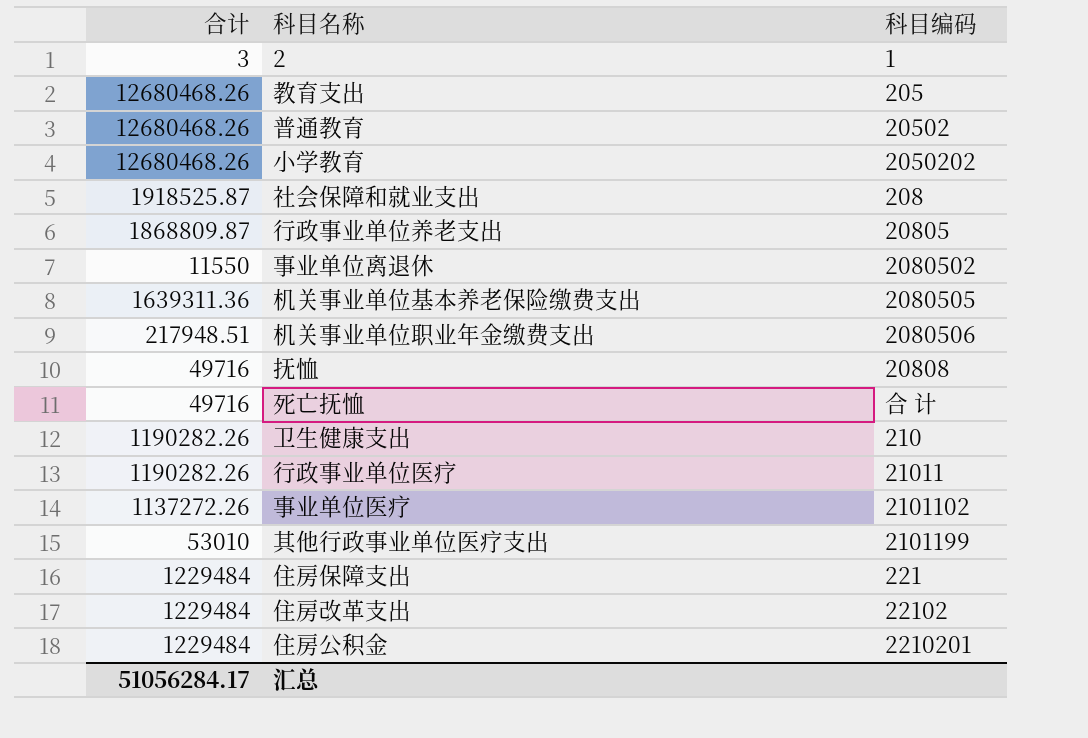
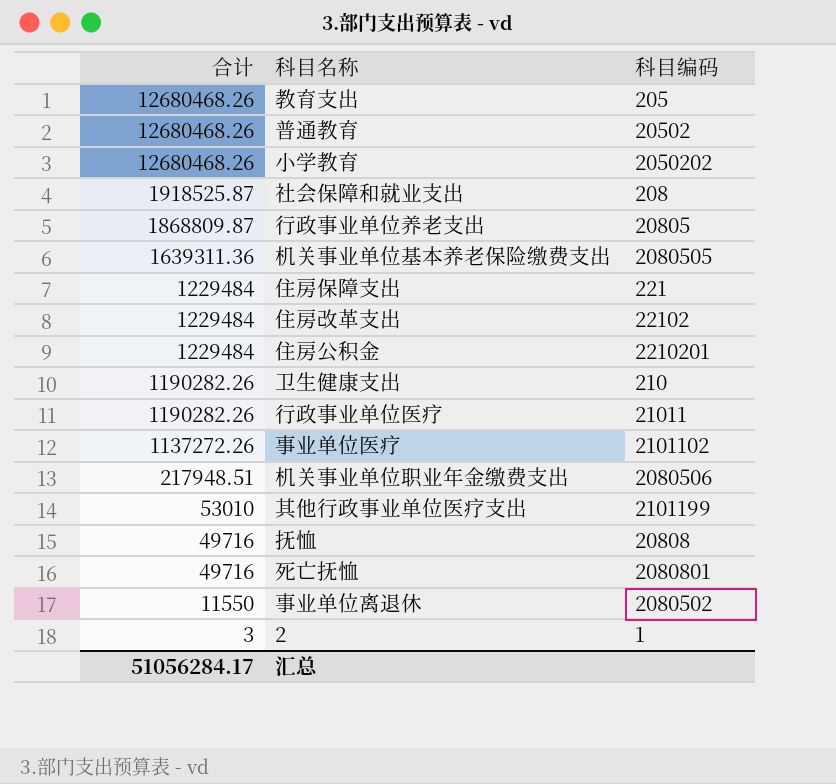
row order: none -> 合计 descending
死亡抚恤 | 科目编码: 合 计 -> 2080801

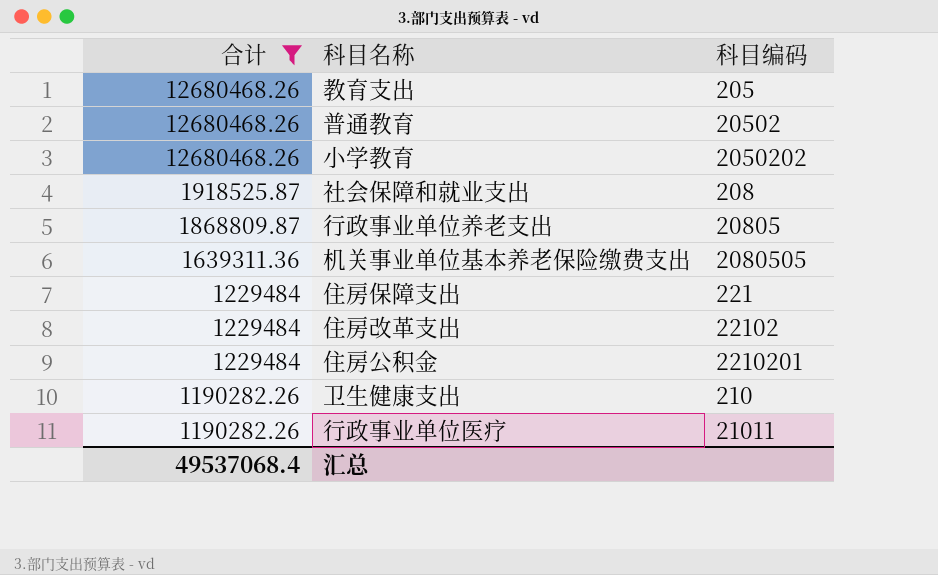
filter: none -> 合计 >= 1190282.26
汇总 | 合计: 51056284.17 -> 49537068.4

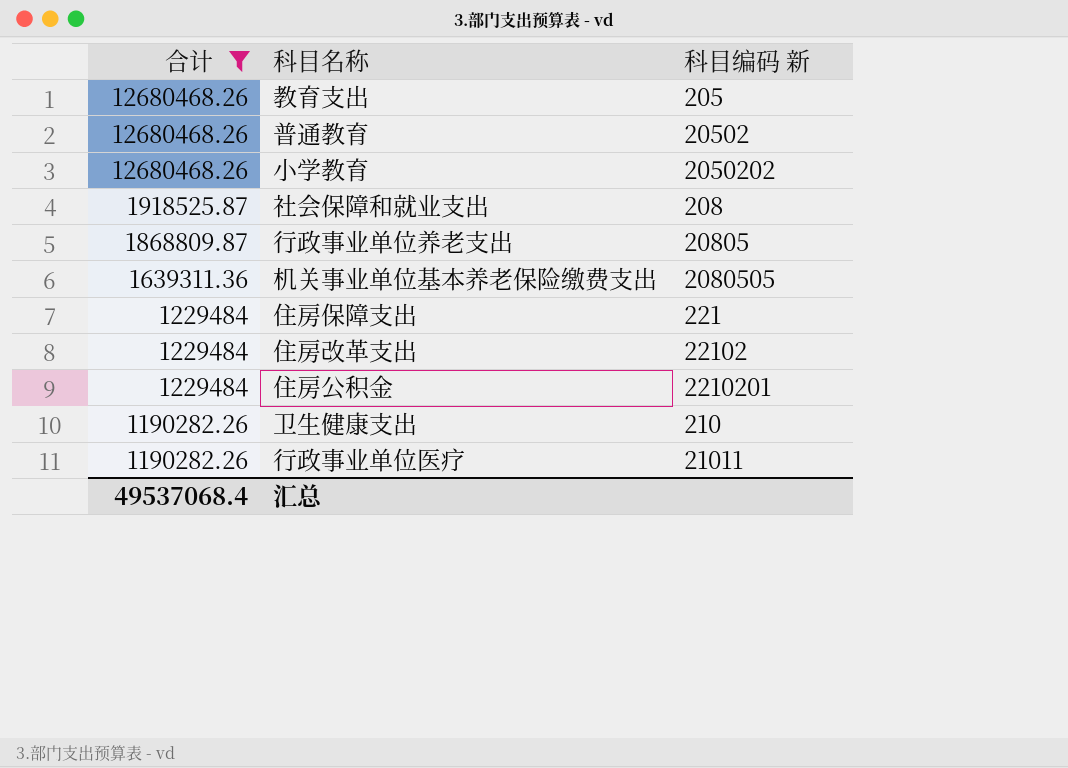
column name: 科目编码 -> 科目编码 新

